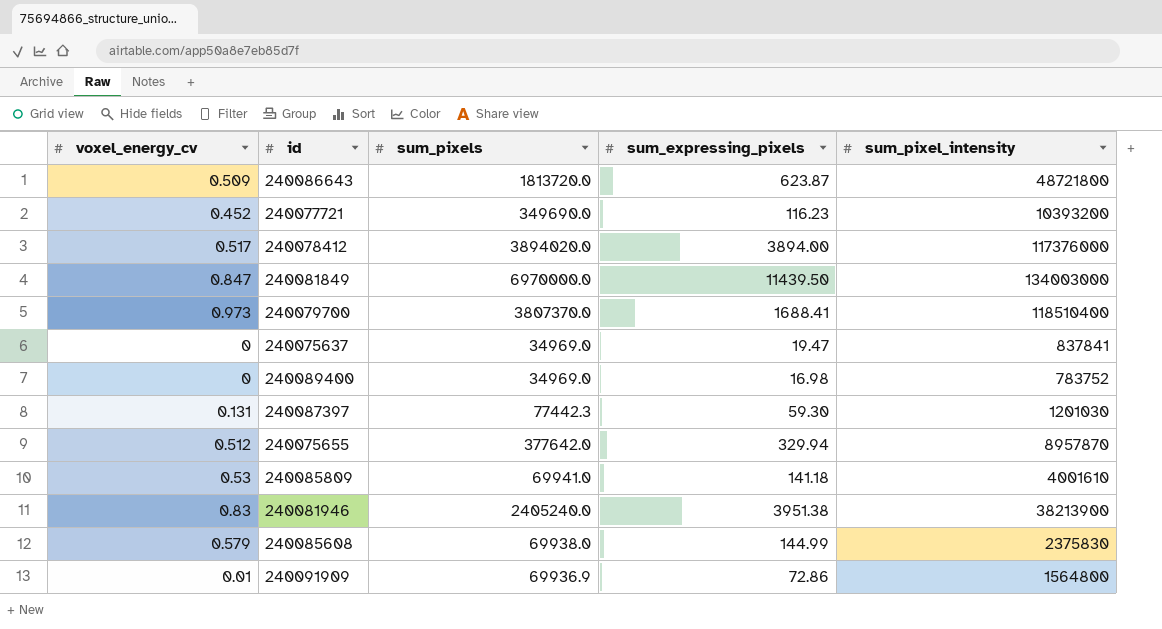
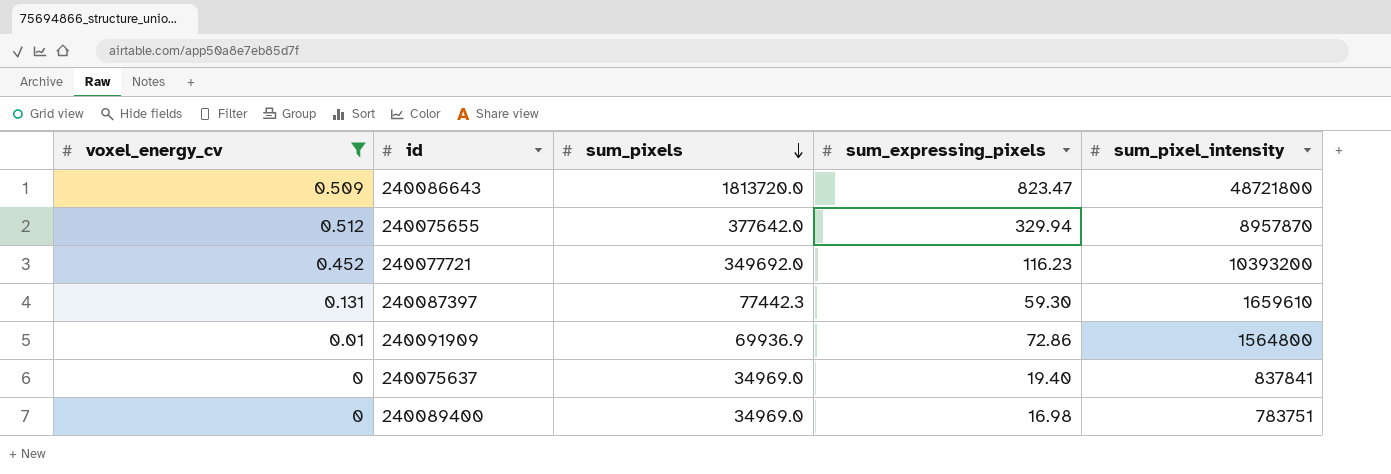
filter: none -> voxel_energy_cv <= 0.512
row order: none -> sum_pixels descending
240086643 | sum_expressing_pixels: 623.87 -> 823.47
240077721 | sum_pixels: 349690.0 -> 349692.0
240087397 | sum_pixel_intensity: 1201030 -> 1659610
240075637 | sum_expressing_pixels: 19.47 -> 19.40
240089400 | sum_pixel_intensity: 783752 -> 783751

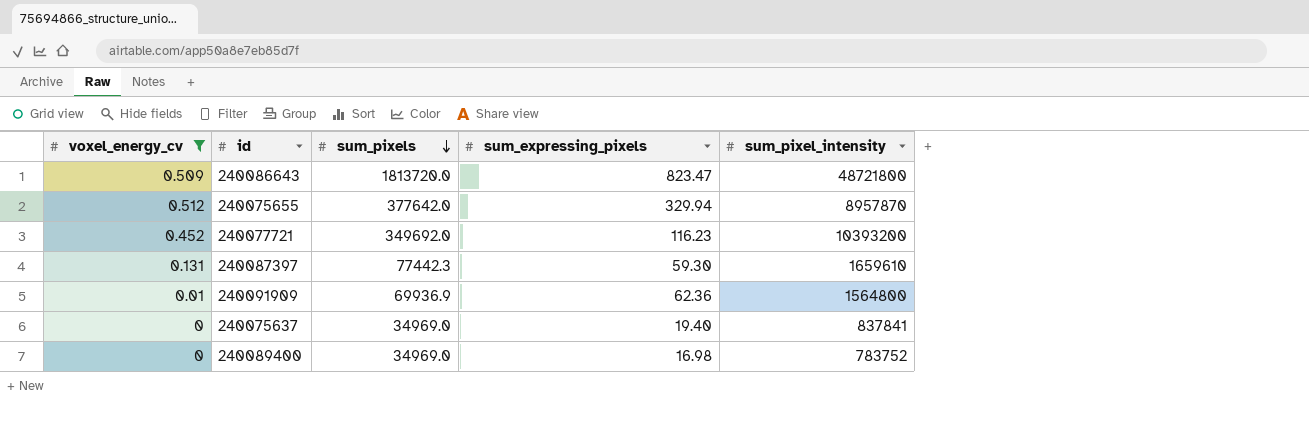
240091909 | sum_expressing_pixels: 72.86 -> 62.36
240089400 | sum_pixel_intensity: 783751 -> 783752

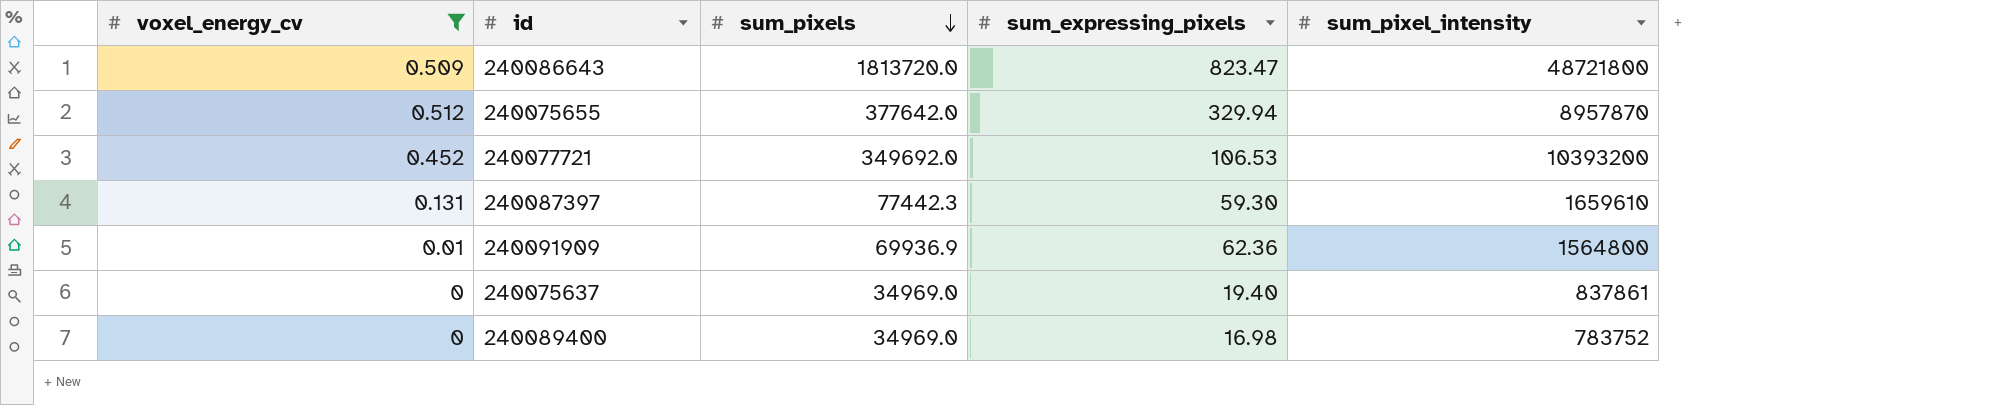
240077721 | sum_expressing_pixels: 116.23 -> 106.53
240075637 | sum_pixel_intensity: 837841 -> 837861

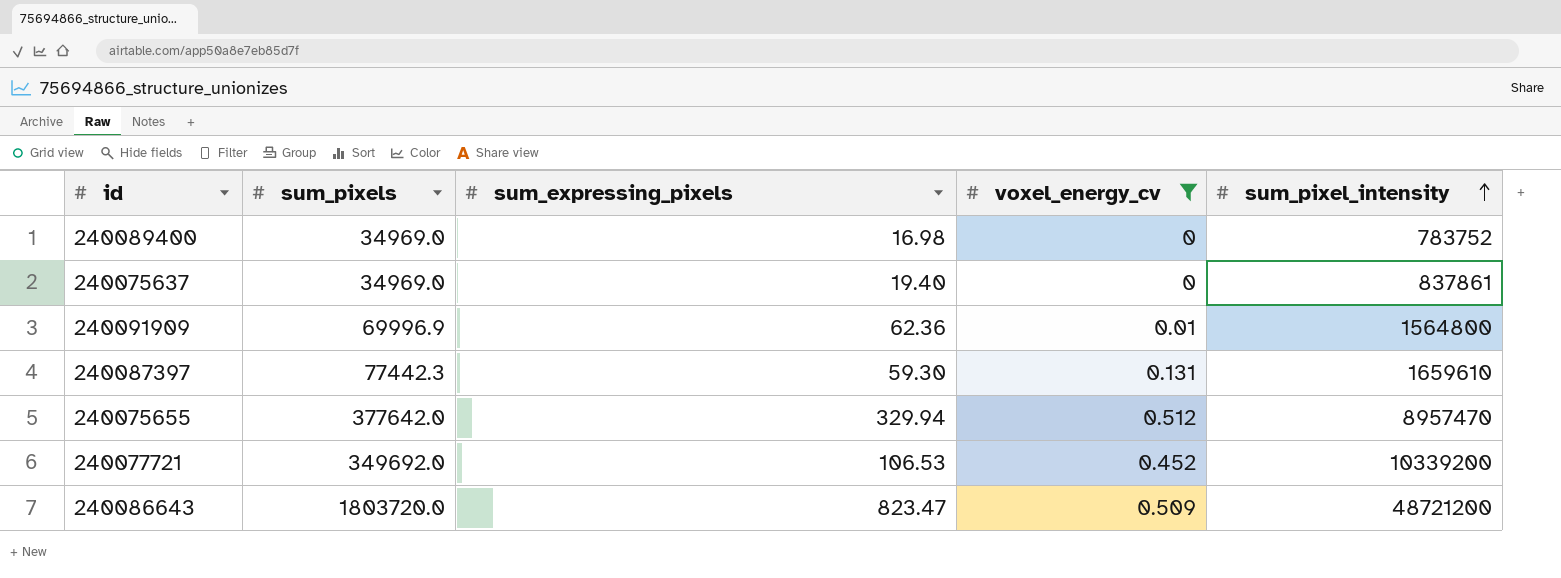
row order: sum_pixels descending -> sum_pixel_intensity ascending
column voxel_energy_cv | position: 1 -> 4
240091909 | sum_pixels: 69936.9 -> 69996.9
240075655 | sum_pixel_intensity: 8957870 -> 8957470
240077721 | sum_pixel_intensity: 10393200 -> 10339200
240086643 | sum_pixels: 1813720.0 -> 1803720.0
240086643 | sum_pixel_intensity: 48721800 -> 48721200

